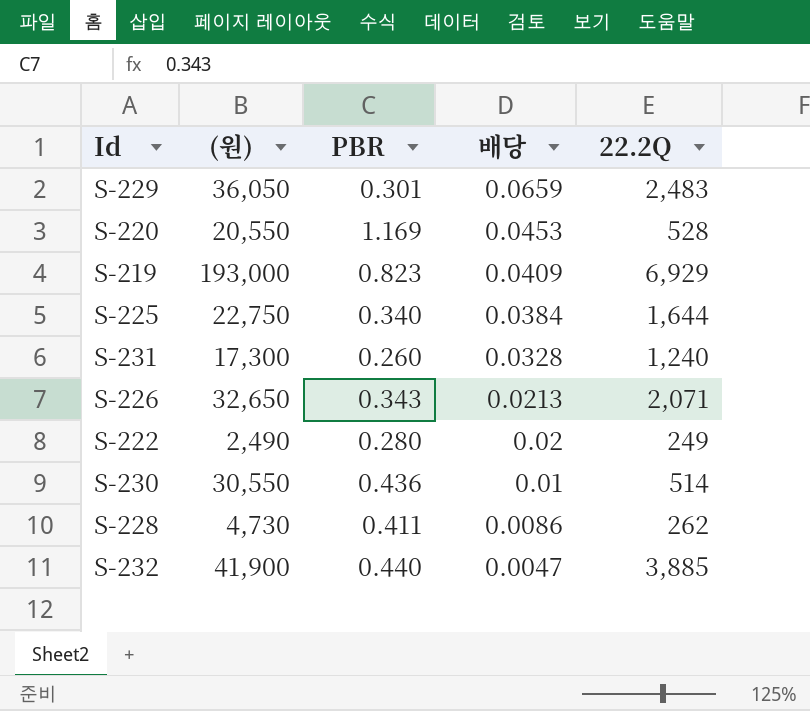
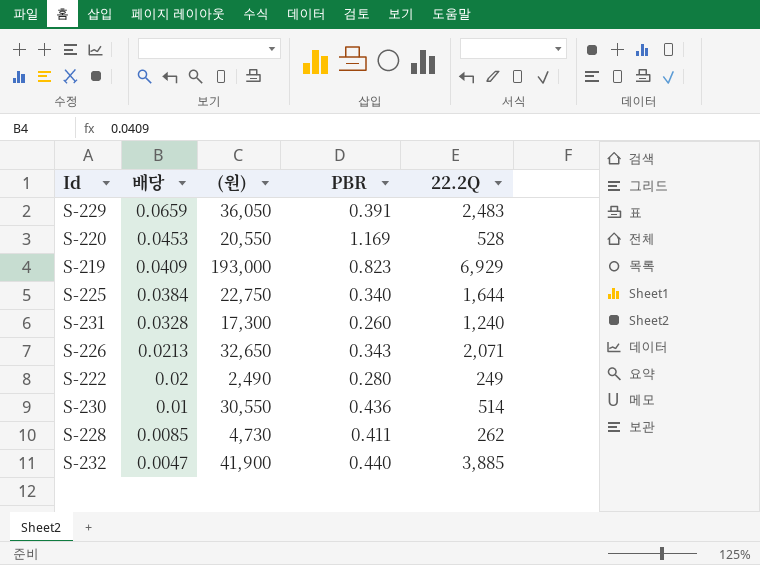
column 배당 | position: 4 -> 2
S-229 | PBR: 0.301 -> 0.391
S-228 | 배당: 0.0086 -> 0.0085

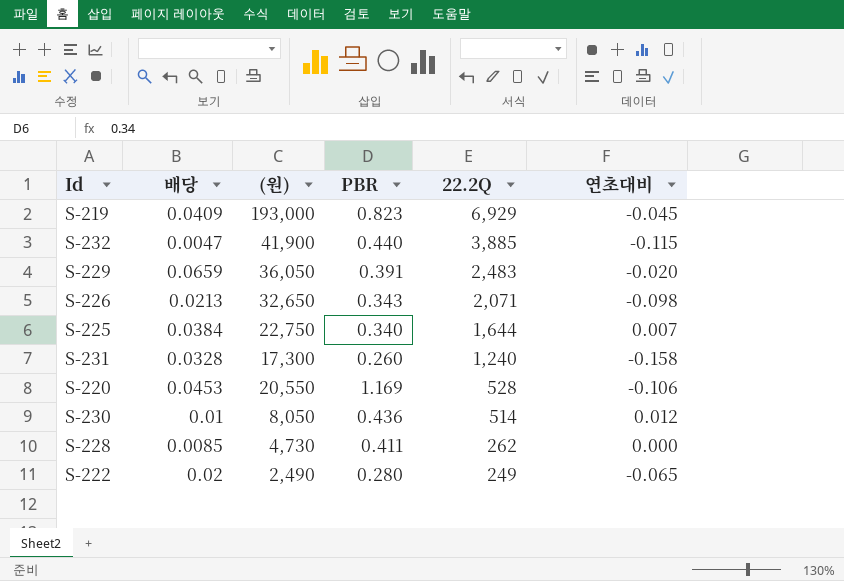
row order: 배당 descending -> 22.2Q descending
column 연초대비 | position: none -> 6
S-230 | (원): 30,550 -> 8,050

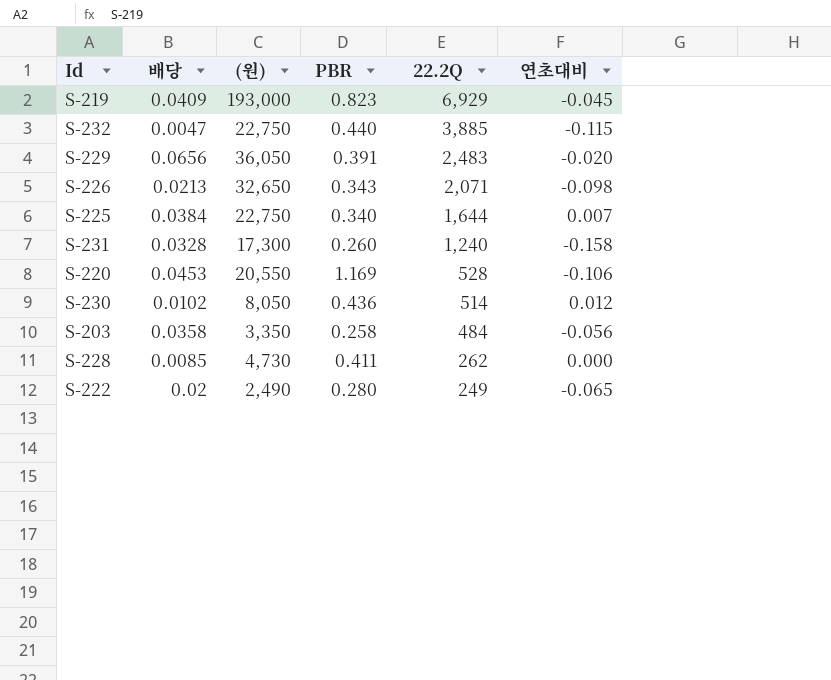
S-232 | (원): 41,900 -> 22,750
S-229 | 배당: 0.0659 -> 0.0656
S-230 | 배당: 0.01 -> 0.0102
row S-203: none -> 0.0358 | 3,350 | 0.258 | 484 | -0.056

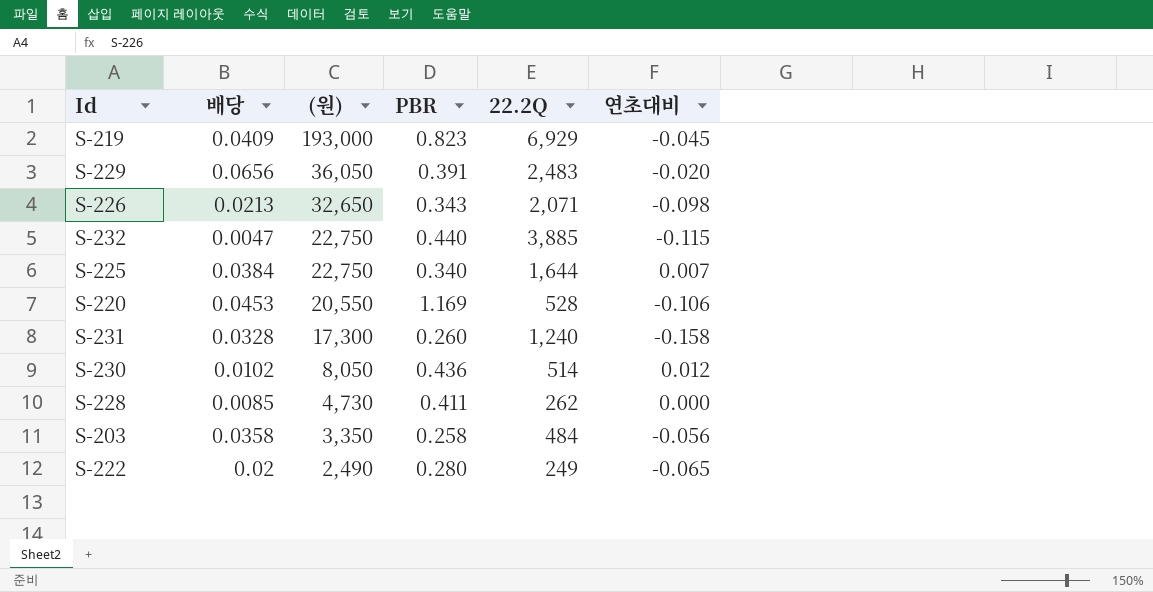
row order: 22.2Q descending -> (원) descending

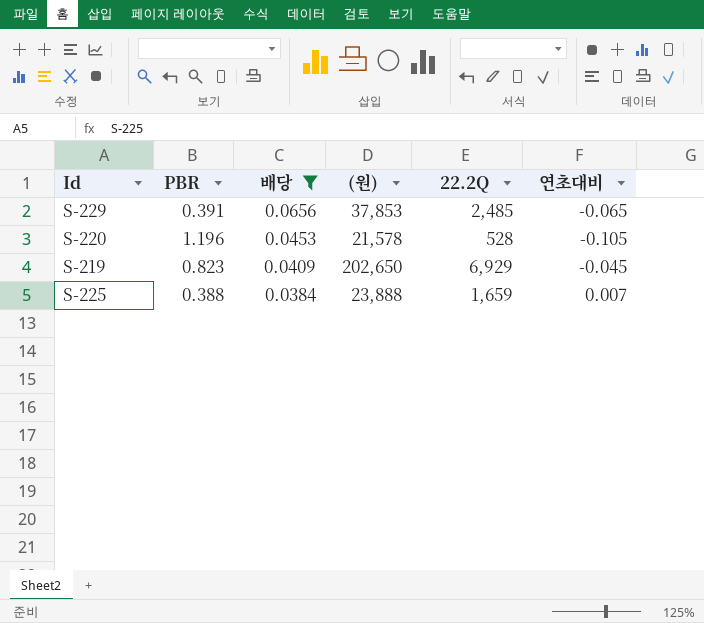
filter: none -> 배당 >= 0.0384
row order: (원) descending -> 배당 descending
column PBR | position: 4 -> 2
S-229 | (원): 36,050 -> 37,853
S-229 | 22.2Q: 2,483 -> 2,485
S-229 | 연초대비: -0.020 -> -0.065
S-220 | PBR: 1.169 -> 1.196
S-220 | (원): 20,550 -> 21,578
S-220 | 연초대비: -0.106 -> -0.105
S-219 | (원): 193,000 -> 202,650
S-225 | PBR: 0.340 -> 0.388
S-225 | (원): 22,750 -> 23,888
S-225 | 22.2Q: 1,644 -> 1,659

